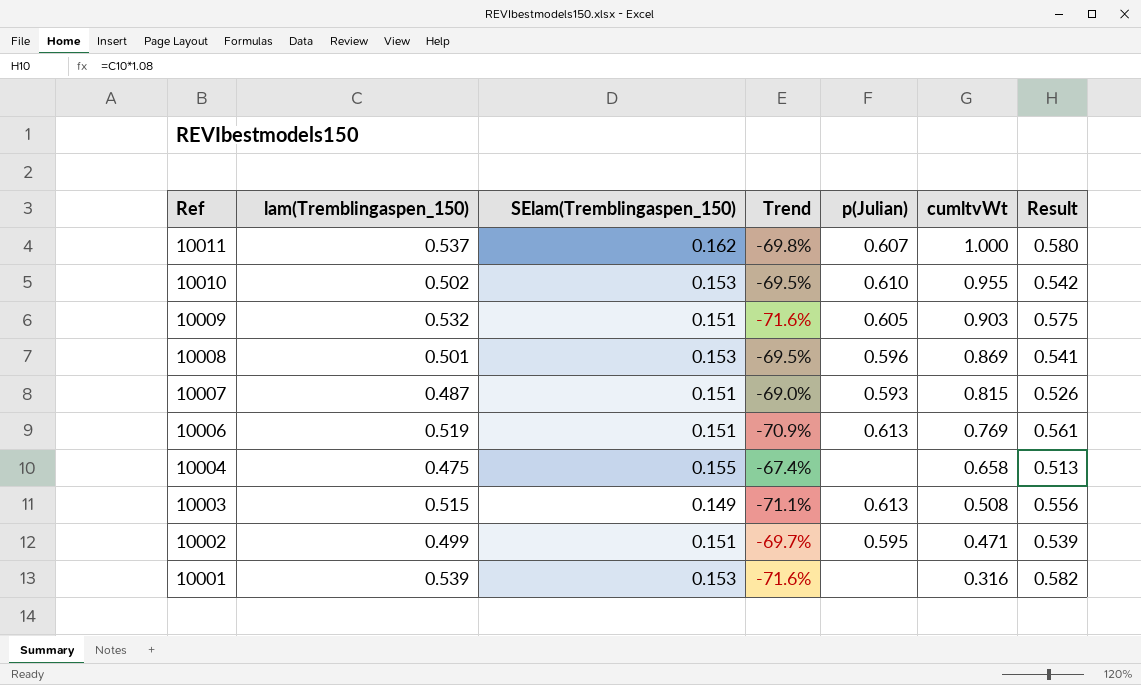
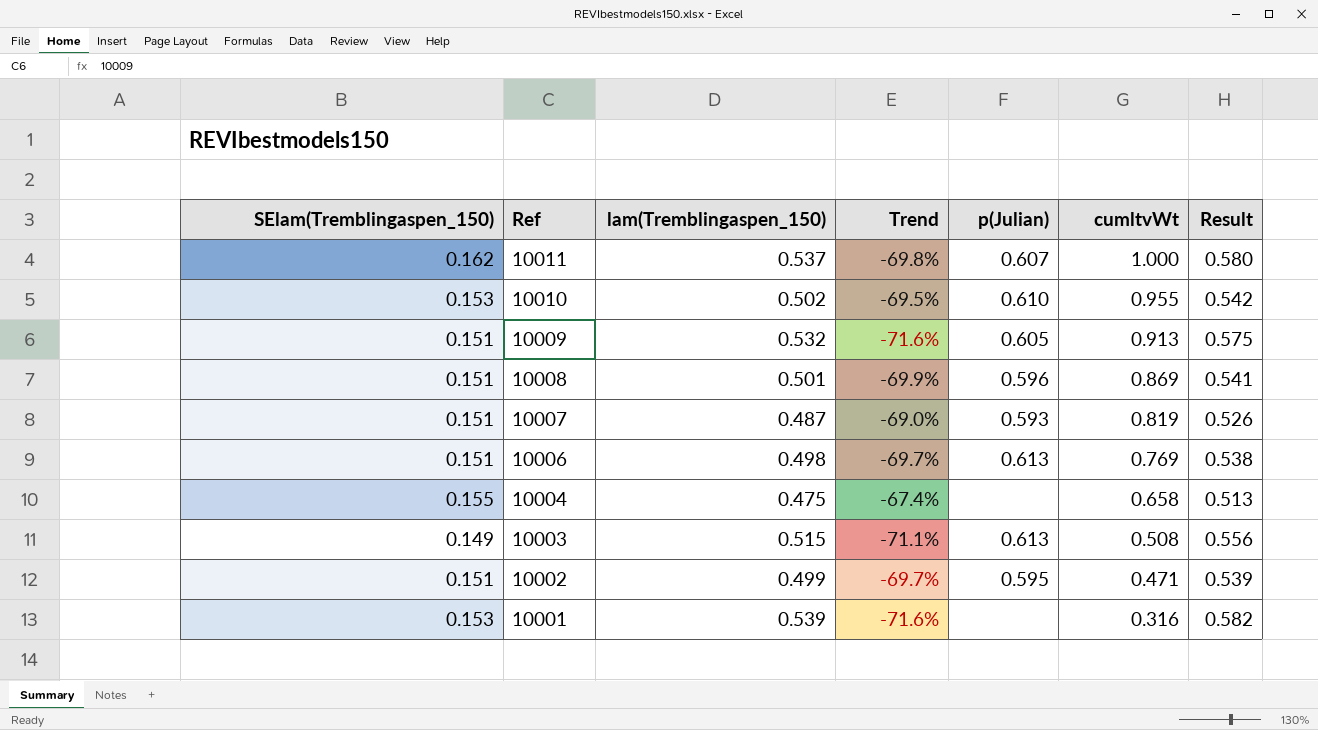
column SElam(Tremblingaspen_150) | position: 3 -> 1
10009 | cumltvWt: 0.903 -> 0.913
10008 | SElam(Tremblingaspen_150): 0.153 -> 0.151
10008 | Trend: -69.5% -> -69.9%
10007 | cumltvWt: 0.815 -> 0.819
10006 | lam(Tremblingaspen_150): 0.519 -> 0.498
10006 | Trend: -70.9% -> -69.7%
10006 | Result: 0.561 -> 0.538

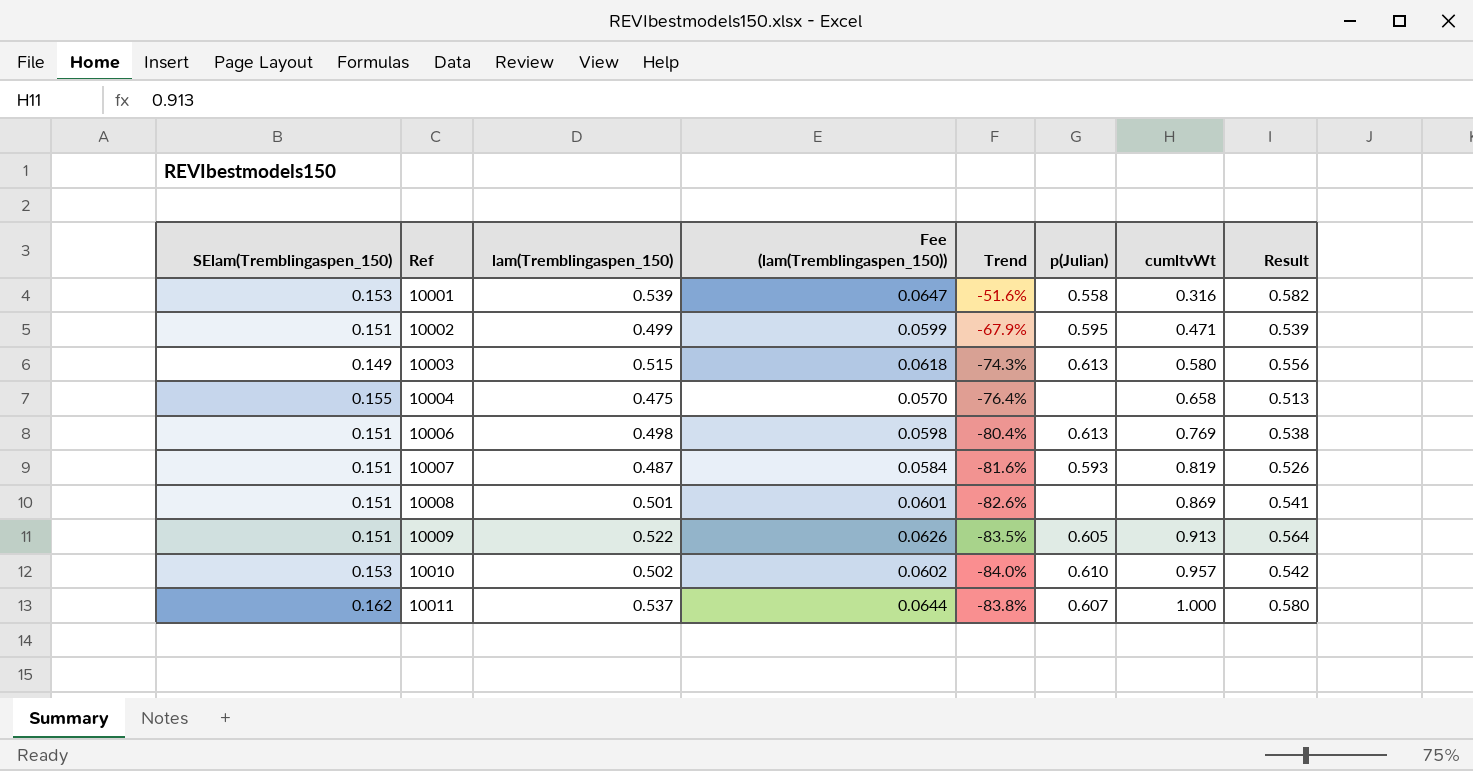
row order: Ref descending -> Ref ascending
column Fee (lam(Tremblingaspen_150)) | formula: none -> [lam(Tremblingaspen_150)] * 0.12
column Trend | formula: ([SElam(Tremblingaspen_150)] - [lam(Tremblingaspen_150)]) / [lam(Tremblingaspen_150)] -> ([SElam(Tremblingaspen_150)] - [cumltvWt]) / [cumltvWt]
10001 | p(Julian): none -> 0.558
10003 | cumltvWt: 0.508 -> 0.580
10008 | p(Julian): 0.596 -> none
10009 | lam(Tremblingaspen_150): 0.532 -> 0.522
10009 | Result: 0.575 -> 0.564
10010 | cumltvWt: 0.955 -> 0.957

